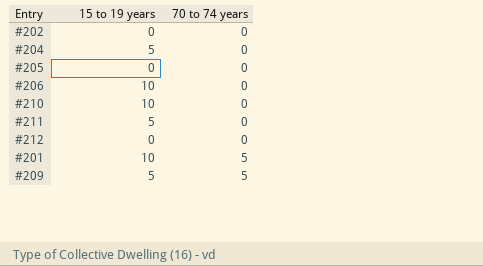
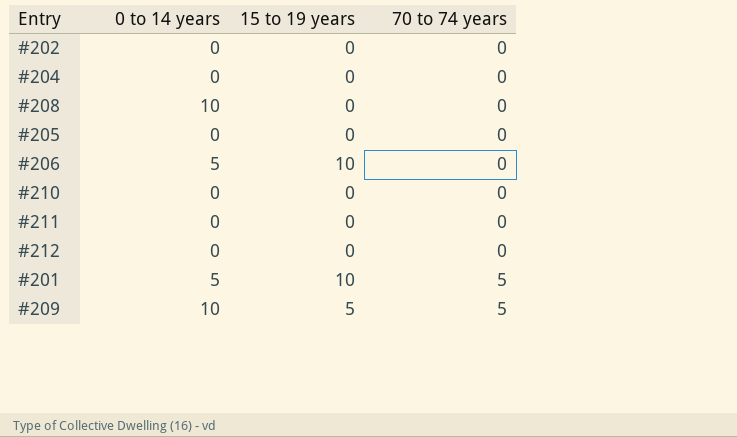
column 0 to 14 years | position: none -> 2
#204 | 15 to 19 years: 5 -> 0
row #208: none -> 10 | 0 | 0
#210 | 15 to 19 years: 10 -> 0
#211 | 15 to 19 years: 5 -> 0

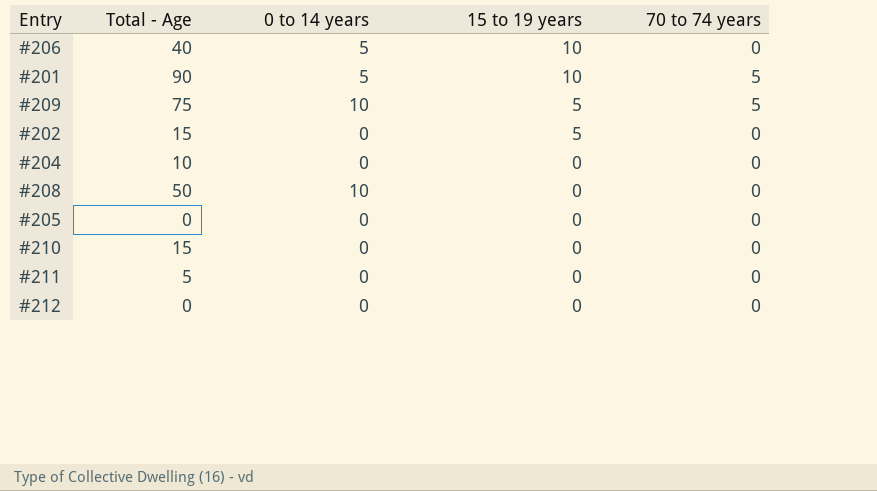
row order: 70 to 74 years ascending -> 15 to 19 years descending
column Total - Age | position: none -> 2
#202 | 15 to 19 years: 0 -> 5

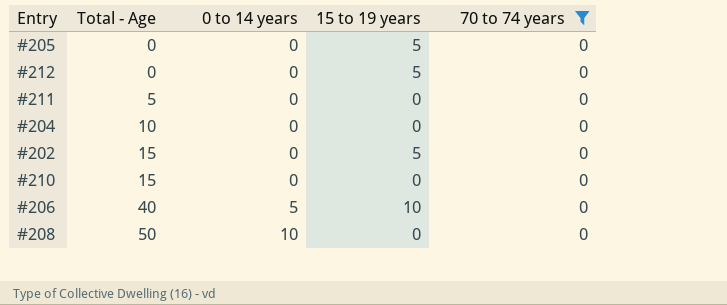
filter: none -> 70 to 74 years = 0
row order: 15 to 19 years descending -> Total - Age ascending
#205 | 15 to 19 years: 0 -> 5
#212 | 15 to 19 years: 0 -> 5

